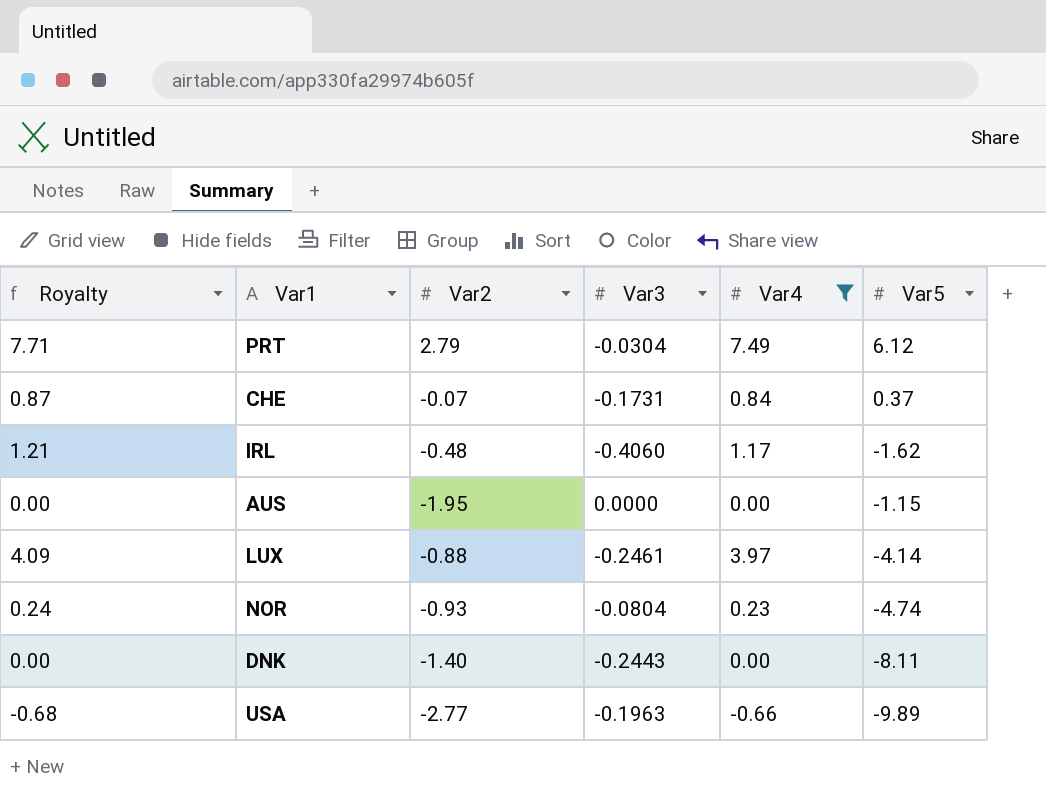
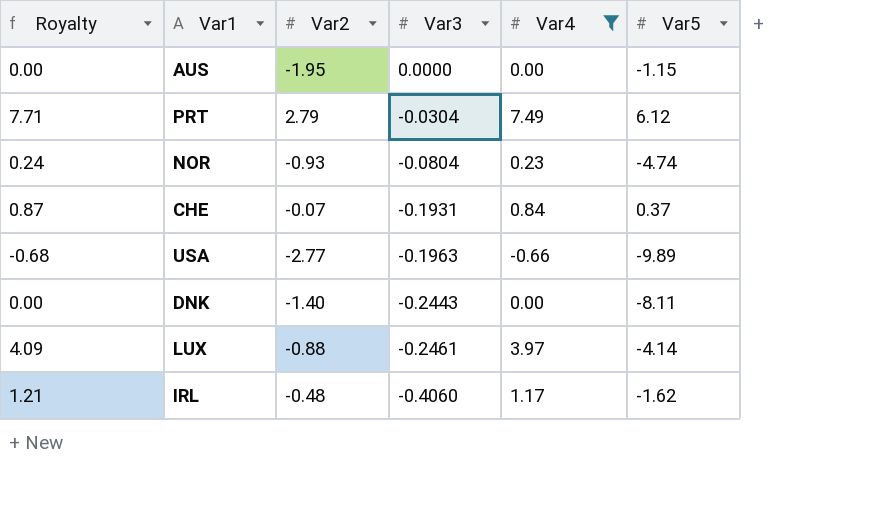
row order: none -> Var3 descending
CHE | Var3: -0.1731 -> -0.1931

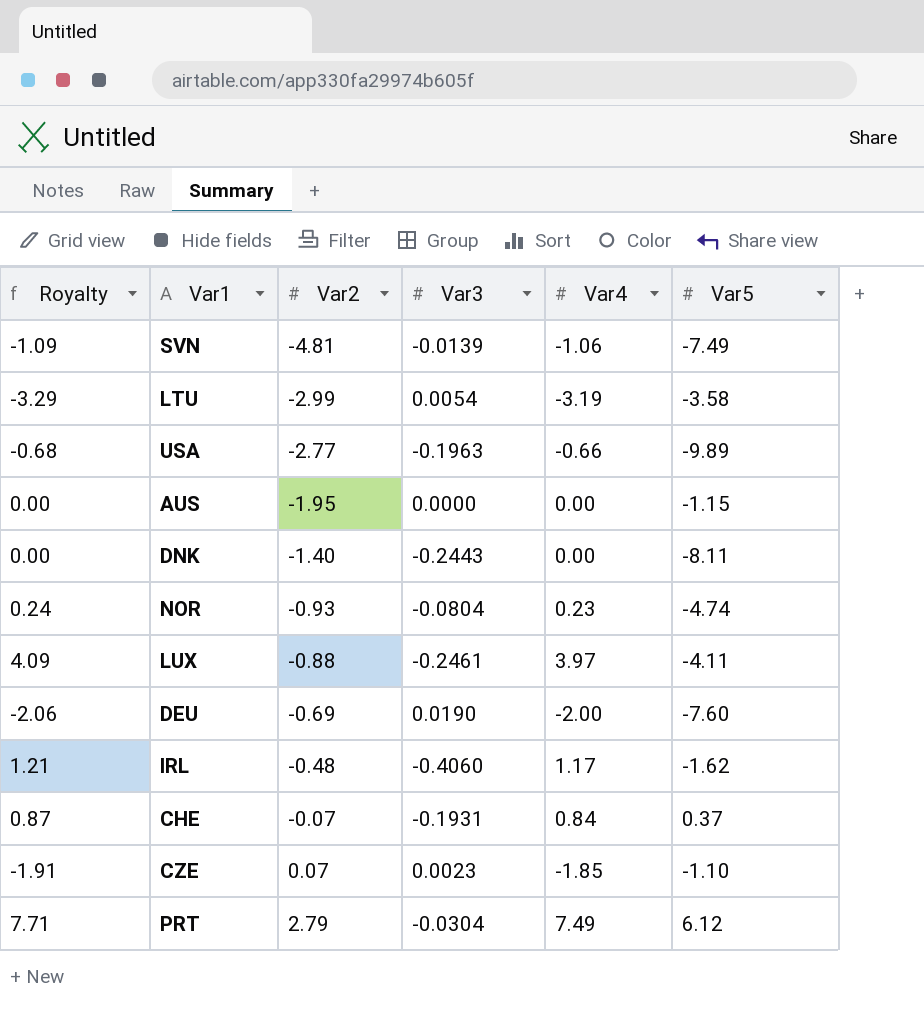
filter: Var4 >= -0.66 -> none
row order: Var3 descending -> Var2 ascending
LUX | Var5: -4.14 -> -4.11

